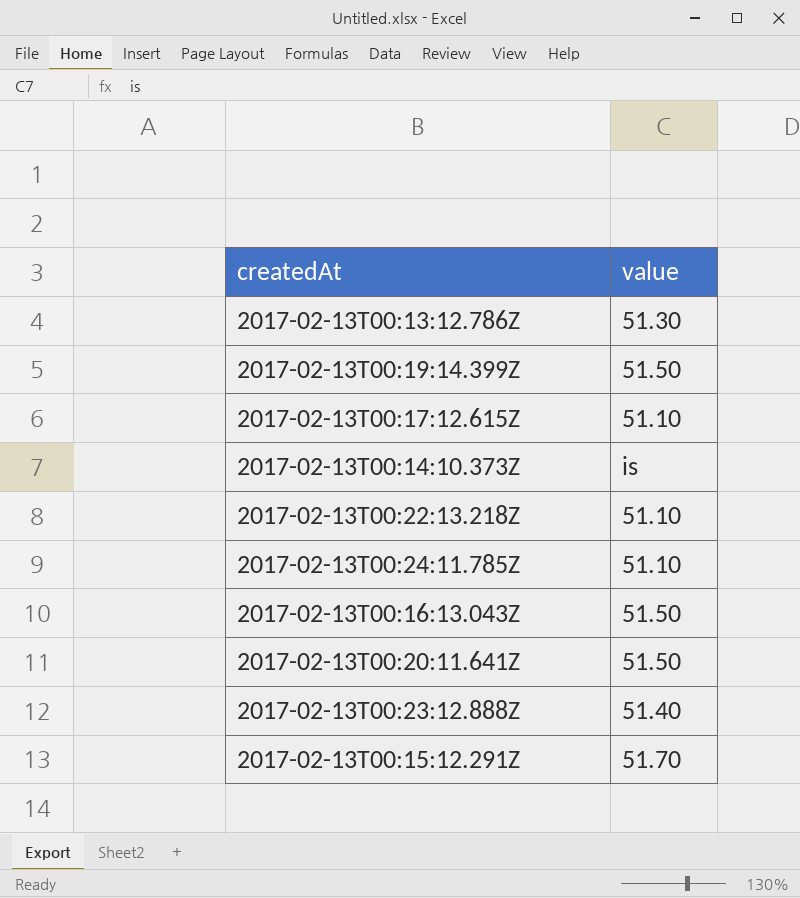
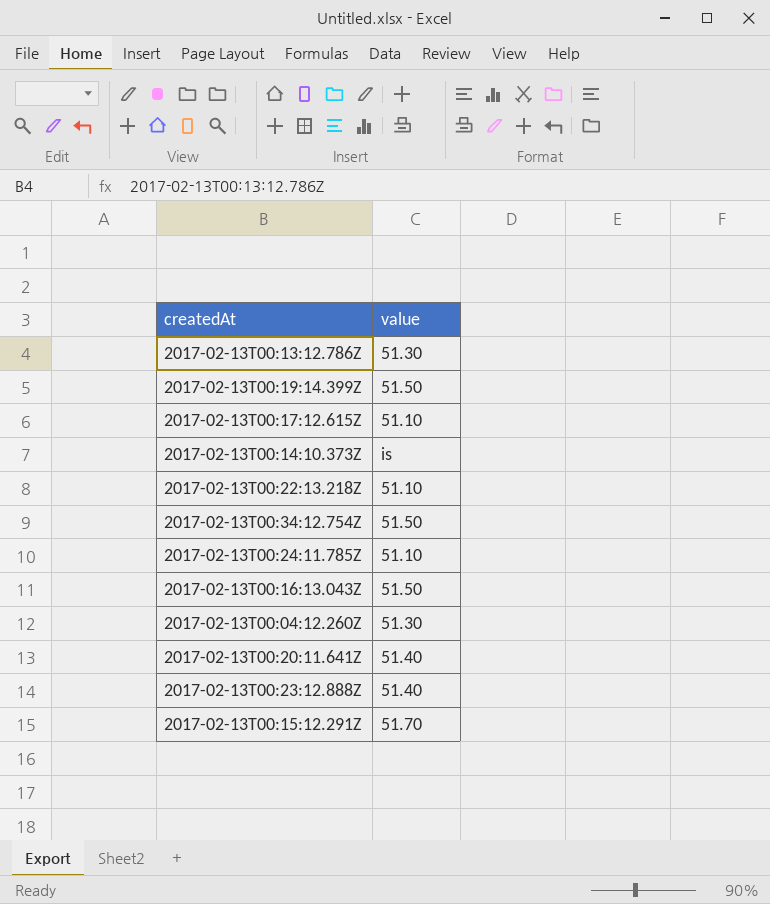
row 2017-02-13T00:34:12.754Z: none -> 51.50
row 2017-02-13T00:04:12.260Z: none -> 51.30
2017-02-13T00:20:11.641Z | value: 51.50 -> 51.40

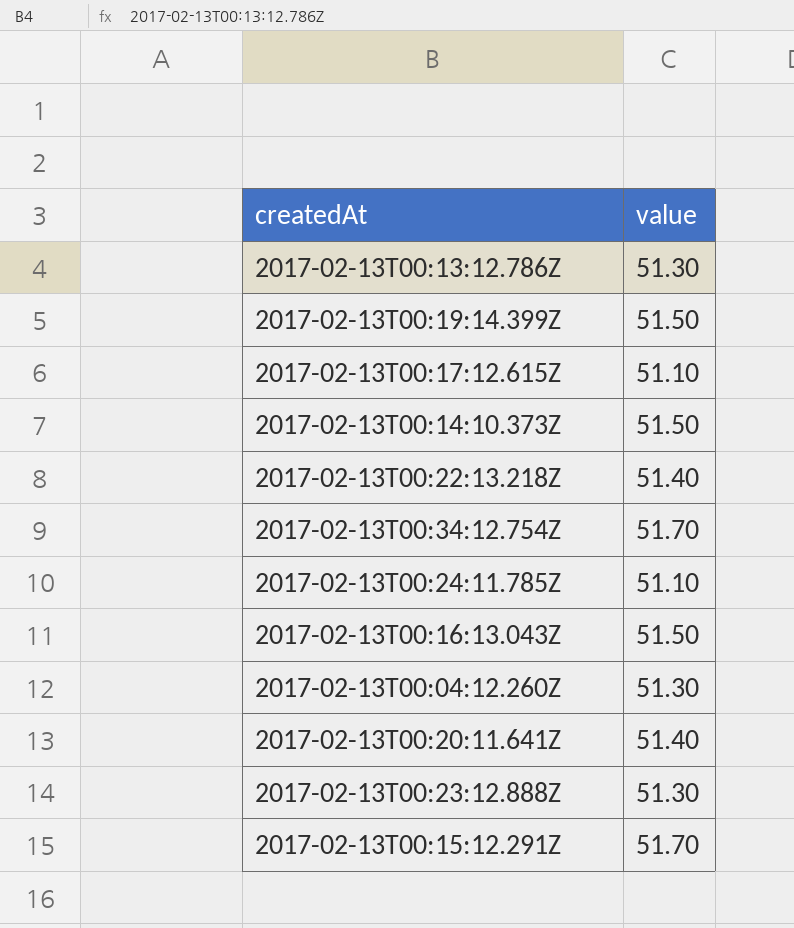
2017-02-13T00:14:10.373Z | value: is -> 51.50
2017-02-13T00:22:13.218Z | value: 51.10 -> 51.40
2017-02-13T00:34:12.754Z | value: 51.50 -> 51.70
2017-02-13T00:23:12.888Z | value: 51.40 -> 51.30

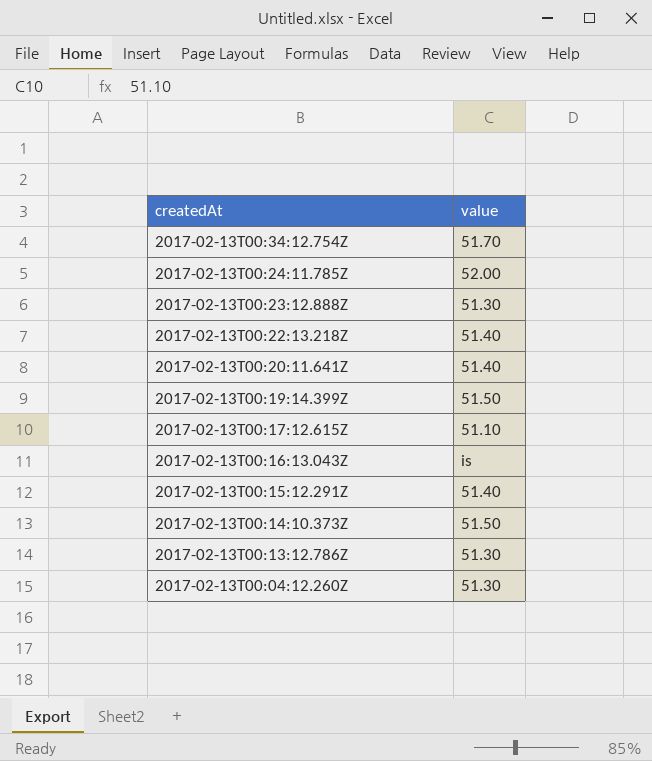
row order: none -> createdAt descending
2017-02-13T00:24:11.785Z | value: 51.10 -> 52.00
2017-02-13T00:16:13.043Z | value: 51.50 -> is
2017-02-13T00:15:12.291Z | value: 51.70 -> 51.40

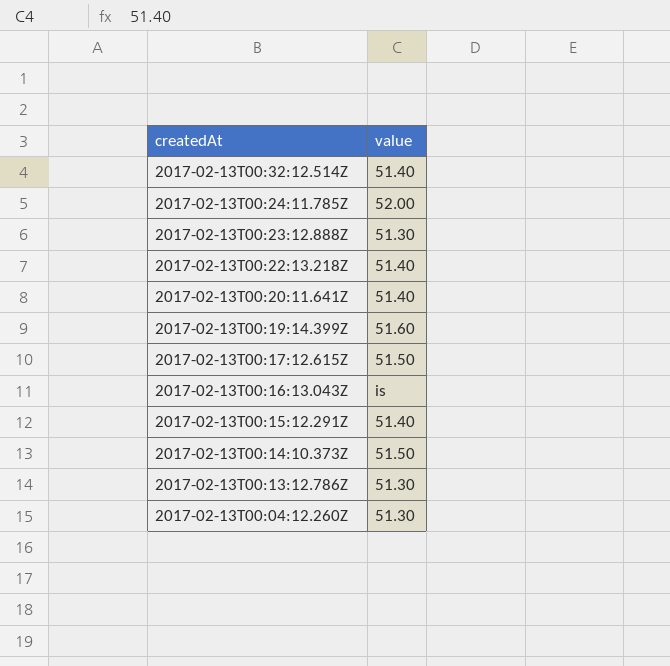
row 2017-02-13T00:34:12.754Z: 51.70 -> none
row 2017-02-13T00:32:12.514Z: none -> 51.40
2017-02-13T00:19:14.399Z | value: 51.50 -> 51.60
2017-02-13T00:17:12.615Z | value: 51.10 -> 51.50

